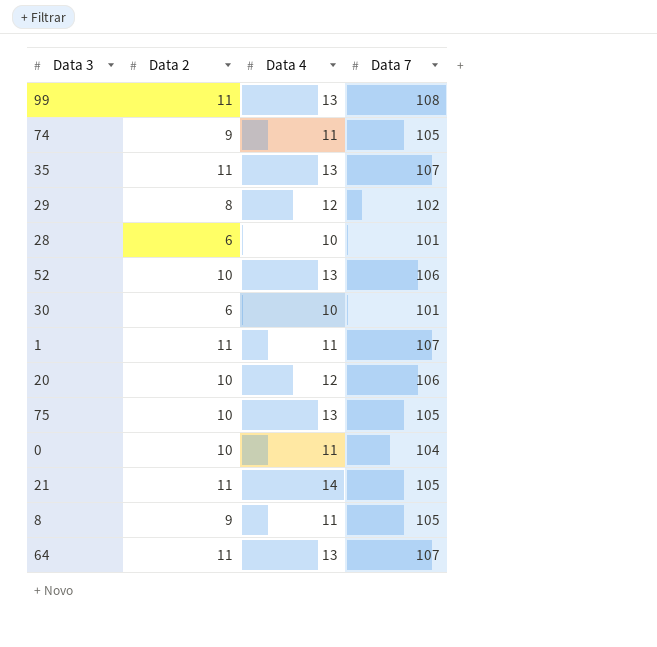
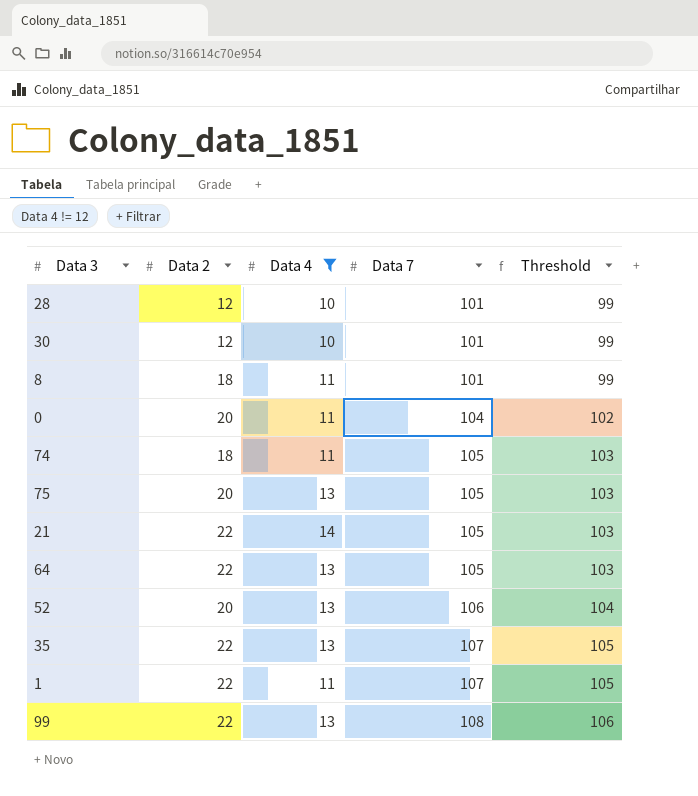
filter: none -> Data 4 != 12
row order: none -> Data 7 ascending
column Threshold | formula: none -> [Data 7] - 2
28 | Data 2: 6 -> 12
30 | Data 2: 6 -> 12
8 | Data 2: 9 -> 18
8 | Data 7: 105 -> 101
0 | Data 2: 10 -> 20
74 | Data 2: 9 -> 18
75 | Data 2: 10 -> 20
21 | Data 2: 11 -> 22
64 | Data 2: 11 -> 22
64 | Data 7: 107 -> 105
52 | Data 2: 10 -> 20
35 | Data 2: 11 -> 22
1 | Data 2: 11 -> 22
99 | Data 2: 11 -> 22

